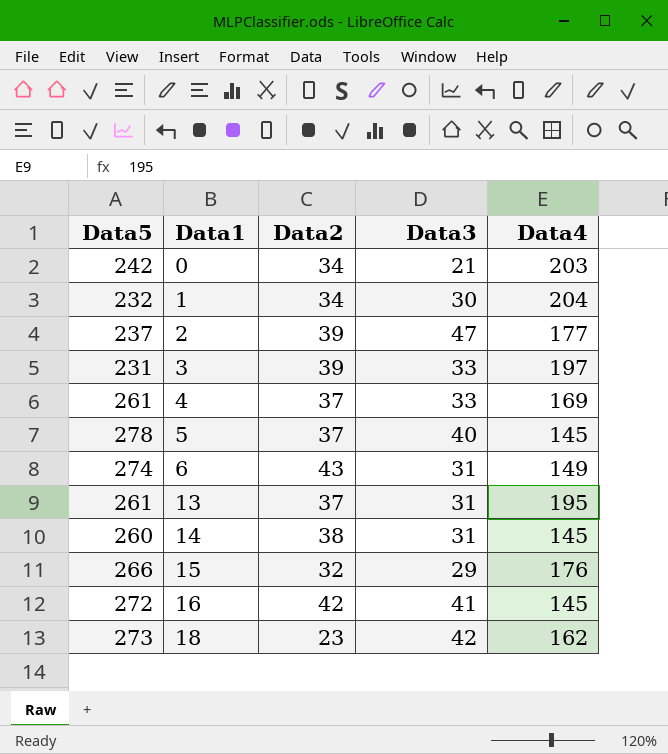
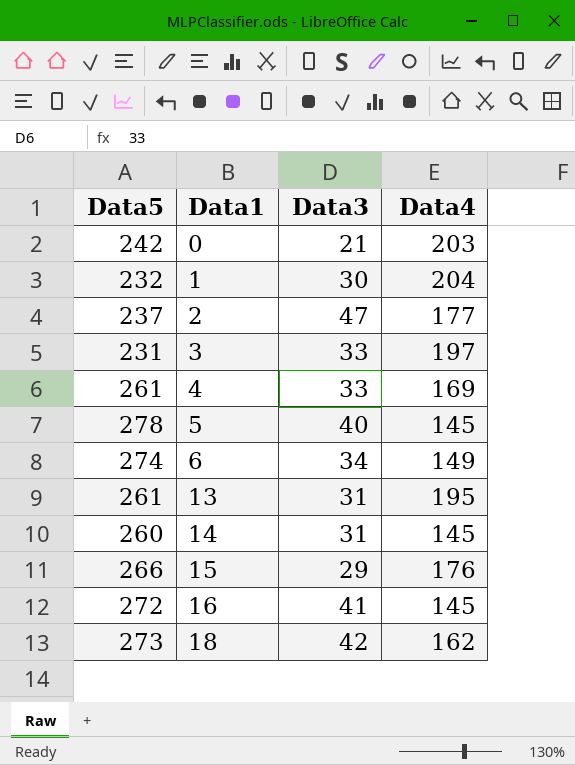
column Data2 | position: 3 -> none
6 | Data3: 31 -> 34

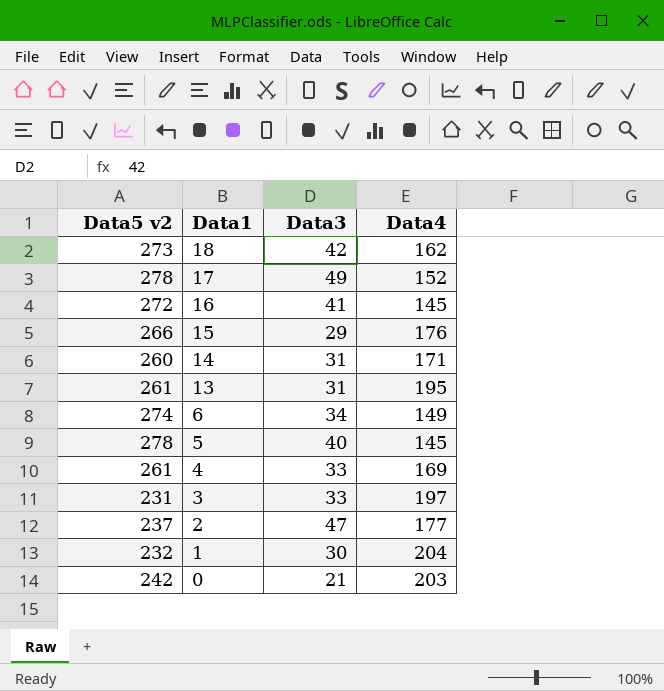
row order: Data1 ascending -> Data1 descending
column name: Data5 -> Data5 v2
row 17: none -> 278 | 49 | 152
14 | Data4: 145 -> 171

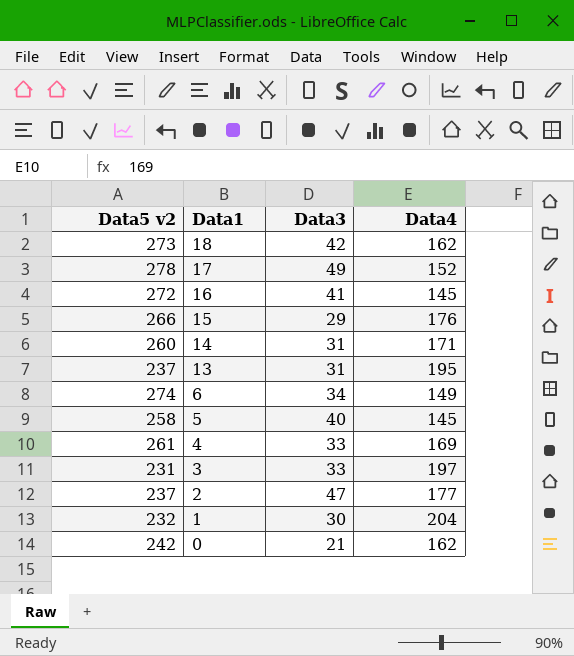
13 | Data5 v2: 261 -> 237
5 | Data5 v2: 278 -> 258
0 | Data4: 203 -> 162

